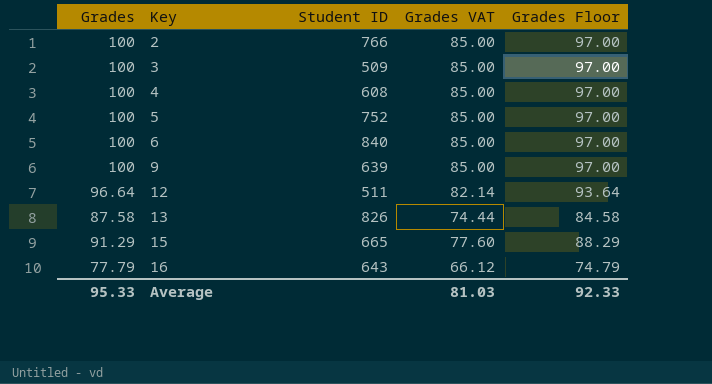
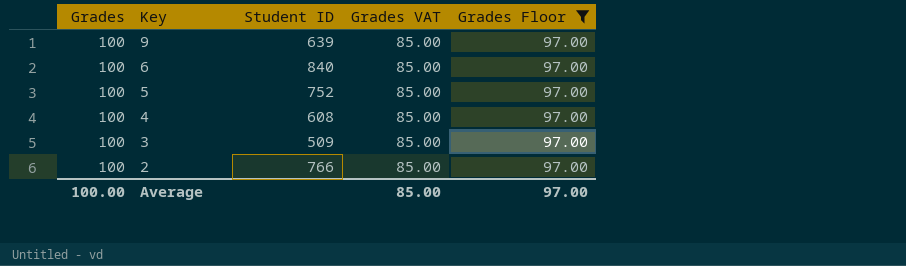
filter: none -> Grades Floor = 97.00
row order: Key ascending -> Key descending
Average | Grades: 95.33 -> 100.00
Average | Grades VAT: 81.03 -> 85.00
Average | Grades Floor: 92.33 -> 97.00

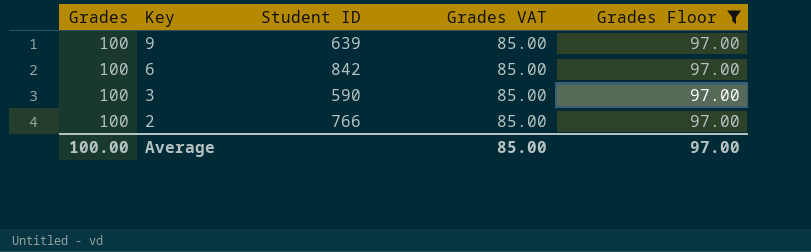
row 5: 100 | 752 | 85.00 | 97.00 -> none
row 4: 100 | 608 | 85.00 | 97.00 -> none
6 | Student ID: 840 -> 842
3 | Student ID: 509 -> 590

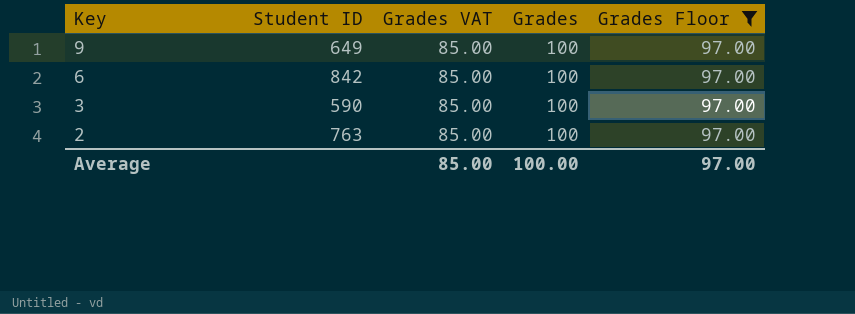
column Grades | position: 1 -> 4
9 | Student ID: 639 -> 649
2 | Student ID: 766 -> 763

